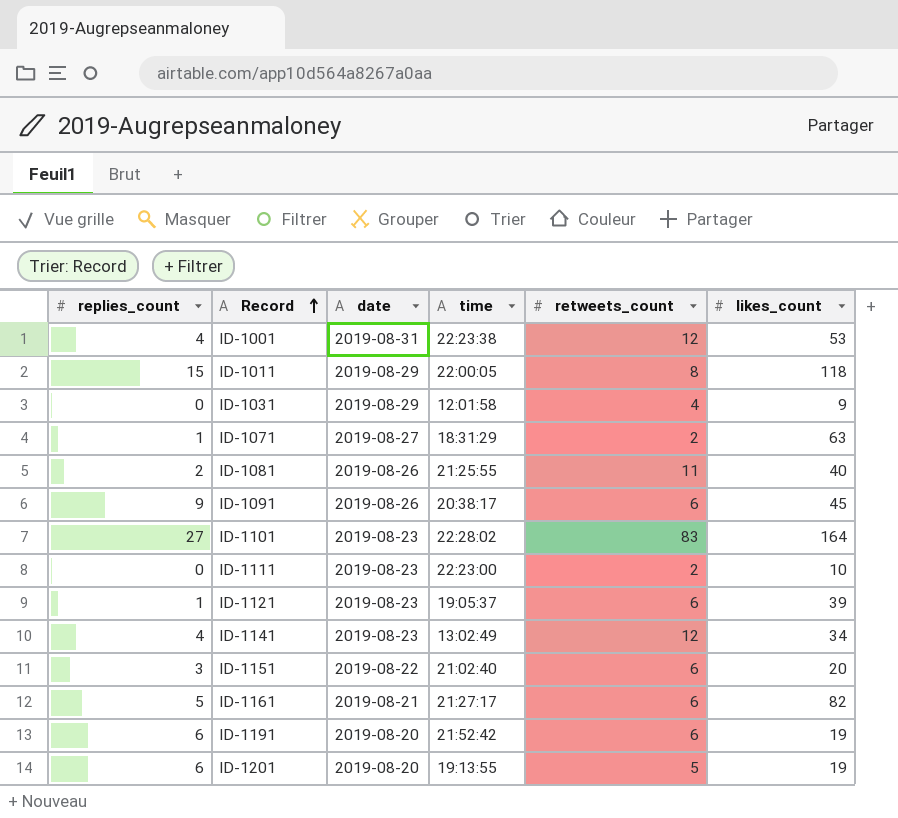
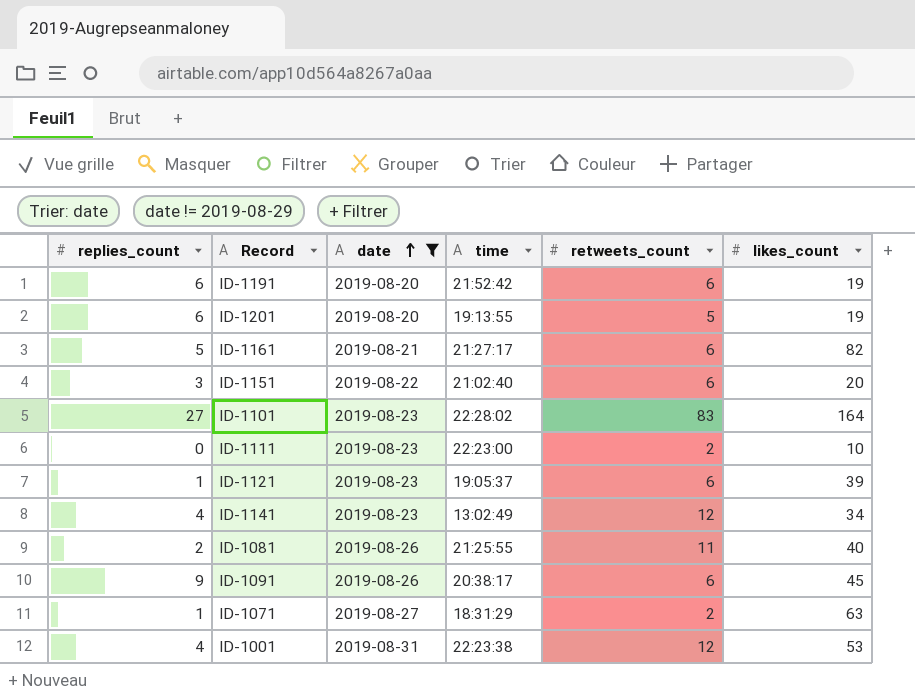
filter: none -> date != 2019-08-29
row order: Record ascending -> date ascending

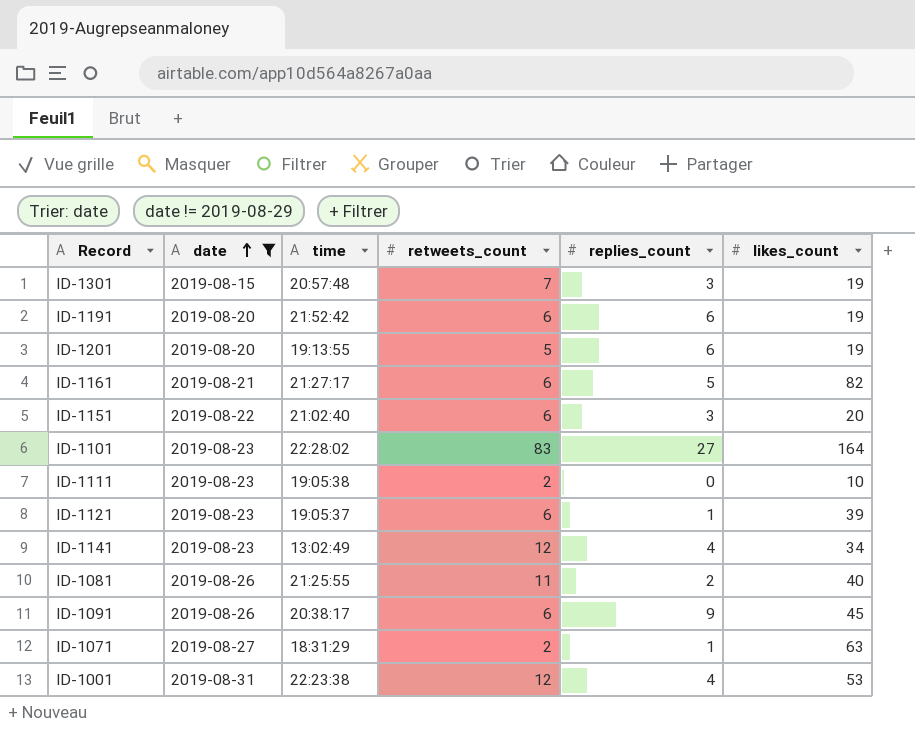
column replies_count | position: 1 -> 5
row ID-1301: none -> 2019-08-15 | 20:57:48 | 7 | 3 | 19
ID-1111 | time: 22:23:00 -> 19:05:38

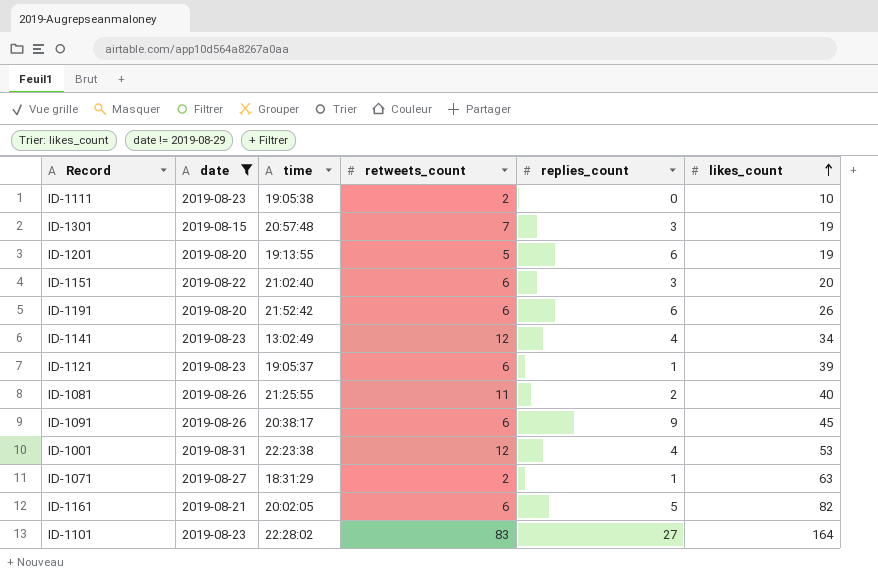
row order: date ascending -> likes_count ascending
ID-1191 | likes_count: 19 -> 26
ID-1161 | time: 21:27:17 -> 20:02:05

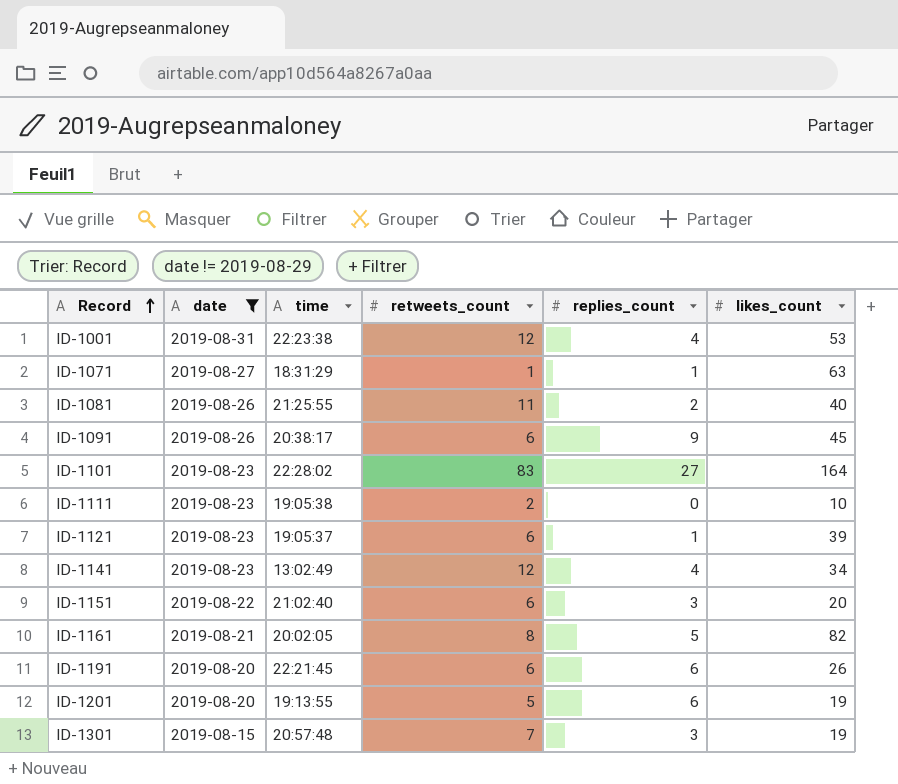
row order: likes_count ascending -> Record ascending
ID-1071 | retweets_count: 2 -> 1
ID-1161 | retweets_count: 6 -> 8
ID-1191 | time: 21:52:42 -> 22:21:45

